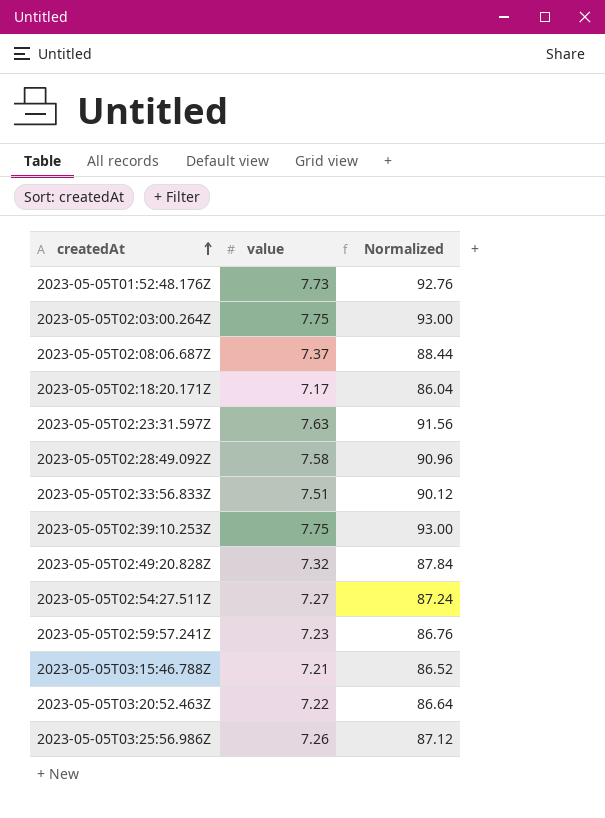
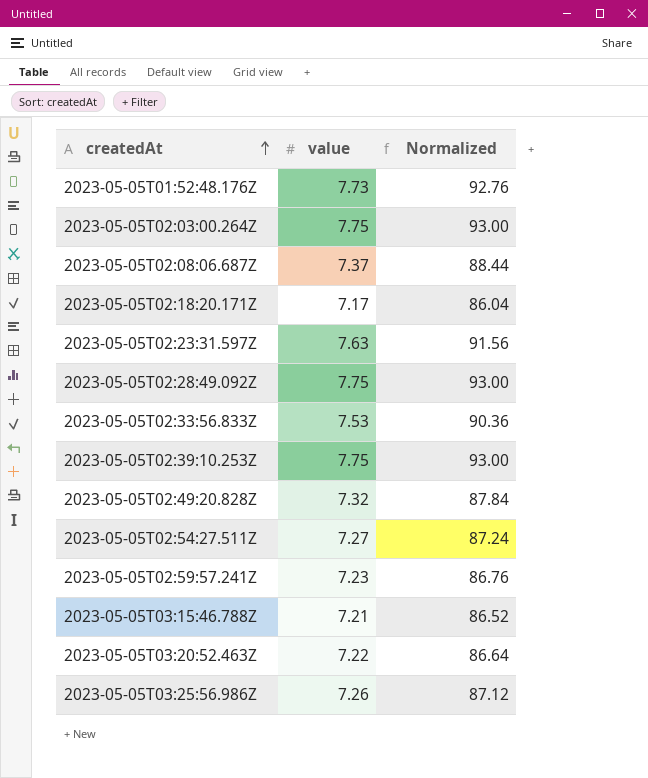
2023-05-05T02:28:49.092Z | value: 7.58 -> 7.75
2023-05-05T02:28:49.092Z | Normalized: 90.96 -> 93.00
2023-05-05T02:33:56.833Z | value: 7.51 -> 7.53
2023-05-05T02:33:56.833Z | Normalized: 90.12 -> 90.36

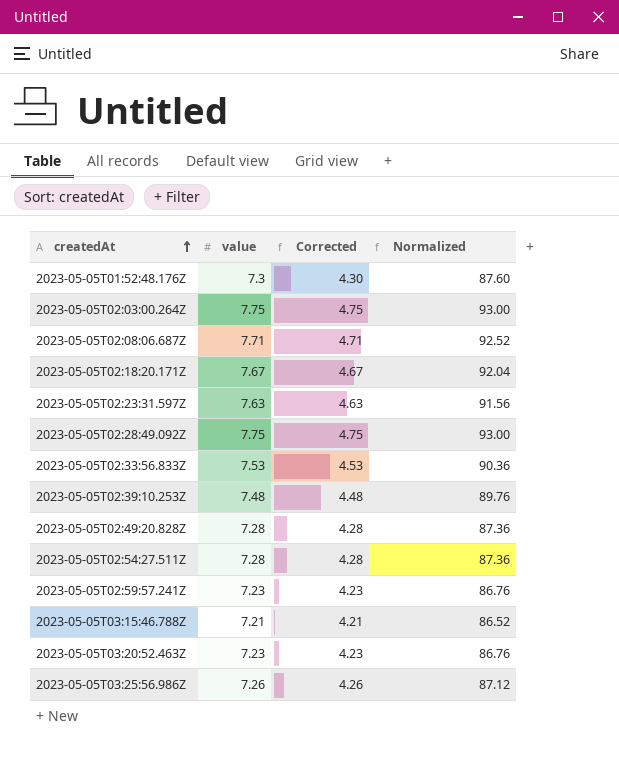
column Corrected | formula: none -> [value] - 3
2023-05-05T01:52:48.176Z | value: 7.73 -> 7.3
2023-05-05T01:52:48.176Z | Normalized: 92.76 -> 87.60
2023-05-05T02:08:06.687Z | value: 7.37 -> 7.71
2023-05-05T02:08:06.687Z | Normalized: 88.44 -> 92.52
2023-05-05T02:18:20.171Z | value: 7.17 -> 7.67
2023-05-05T02:18:20.171Z | Normalized: 86.04 -> 92.04
2023-05-05T02:39:10.253Z | value: 7.75 -> 7.48
2023-05-05T02:39:10.253Z | Normalized: 93.00 -> 89.76
2023-05-05T02:49:20.828Z | value: 7.32 -> 7.28
2023-05-05T02:49:20.828Z | Normalized: 87.84 -> 87.36
2023-05-05T02:54:27.511Z | value: 7.27 -> 7.28
2023-05-05T02:54:27.511Z | Normalized: 87.24 -> 87.36
2023-05-05T03:20:52.463Z | value: 7.22 -> 7.23
2023-05-05T03:20:52.463Z | Normalized: 86.64 -> 86.76

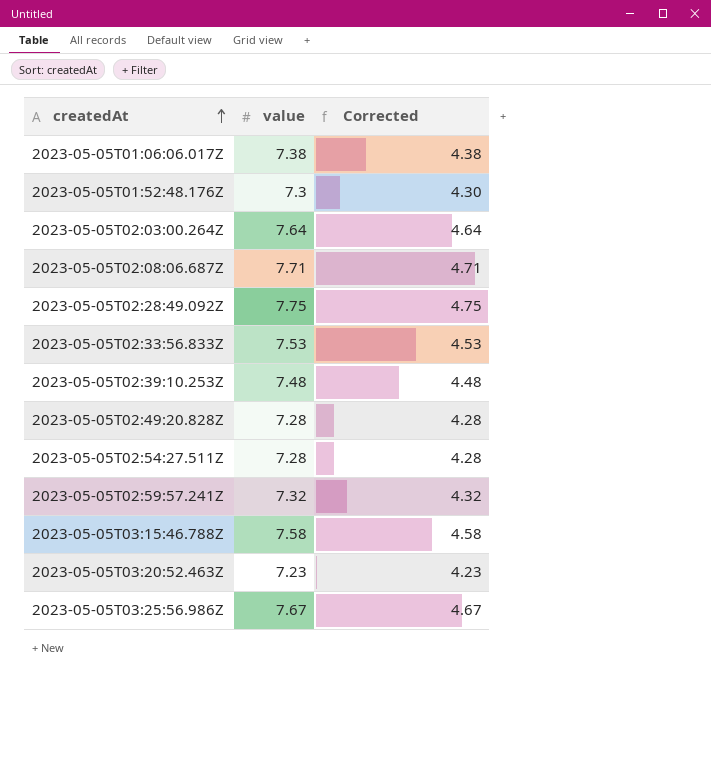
column Normalized | formula: [value] * 12 -> none
row 2023-05-05T02:18:20.171Z: 7.67 | 4.67 | 92.04 -> none
row 2023-05-05T02:23:31.597Z: 7.63 | 4.63 | 91.56 -> none
row 2023-05-05T01:06:06.017Z: none -> 7.38 | 4.38
2023-05-05T02:03:00.264Z | value: 7.75 -> 7.64
2023-05-05T02:03:00.264Z | Corrected: 4.75 -> 4.64
2023-05-05T02:59:57.241Z | value: 7.23 -> 7.32
2023-05-05T02:59:57.241Z | Corrected: 4.23 -> 4.32
2023-05-05T03:15:46.788Z | value: 7.21 -> 7.58
2023-05-05T03:15:46.788Z | Corrected: 4.21 -> 4.58
2023-05-05T03:25:56.986Z | value: 7.26 -> 7.67
2023-05-05T03:25:56.986Z | Corrected: 4.26 -> 4.67

